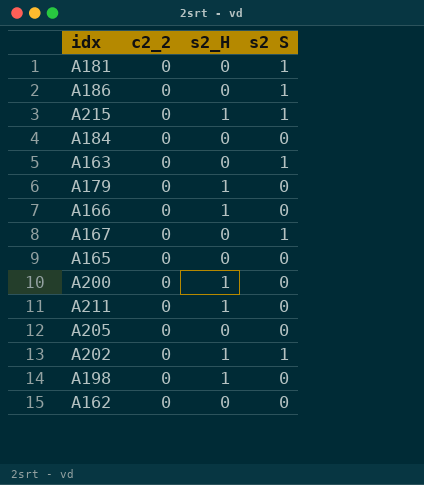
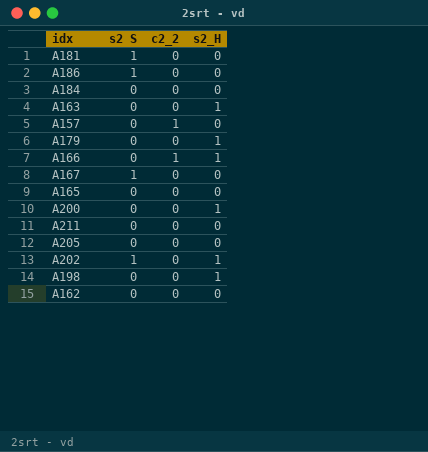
column s2 S | position: 4 -> 2
row A215: 0 | 1 | 1 -> none
A163 | s2 S: 1 -> 0
A163 | s2_H: 0 -> 1
row A157: none -> 0 | 1 | 0
A166 | c2_2: 0 -> 1
A211 | s2_H: 1 -> 0

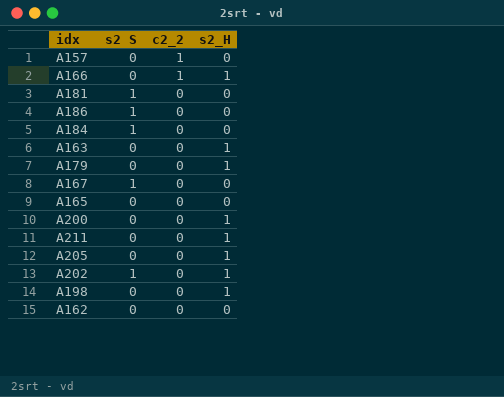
row order: none -> c2_2 descending
A184 | s2 S: 0 -> 1
A211 | s2_H: 0 -> 1
A205 | s2_H: 0 -> 1

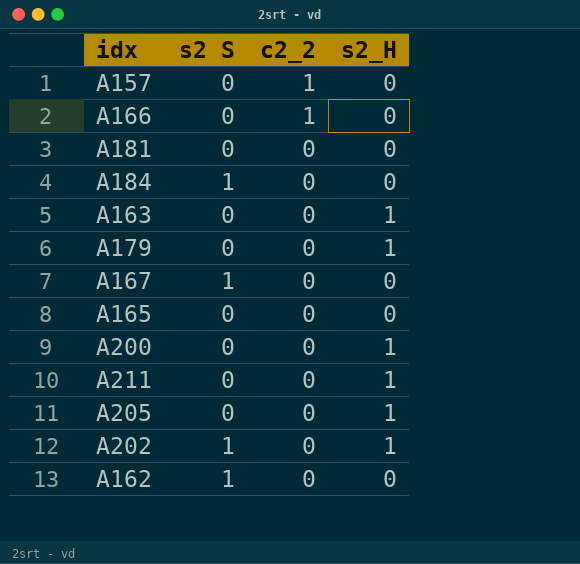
row A186: 1 | 0 | 0 -> none
row A198: 0 | 0 | 1 -> none
A166 | s2_H: 1 -> 0
A181 | s2 S: 1 -> 0
A162 | s2 S: 0 -> 1

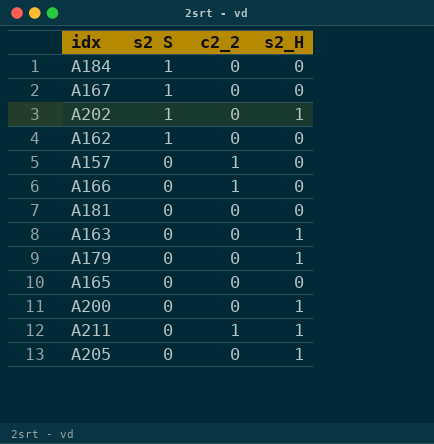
row order: c2_2 descending -> s2 S descending
A211 | c2_2: 0 -> 1

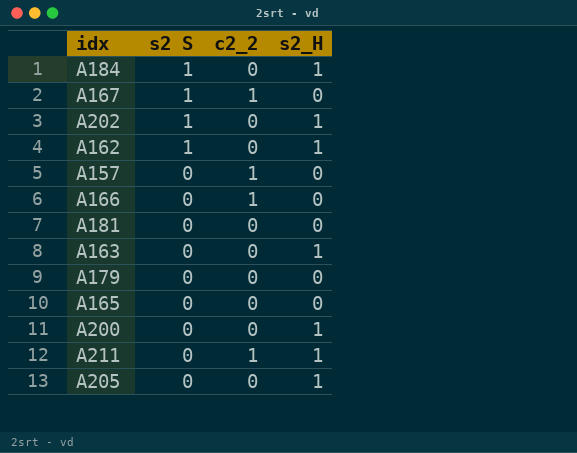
A184 | s2_H: 0 -> 1
A167 | c2_2: 0 -> 1
A162 | s2_H: 0 -> 1
A179 | s2_H: 1 -> 0

